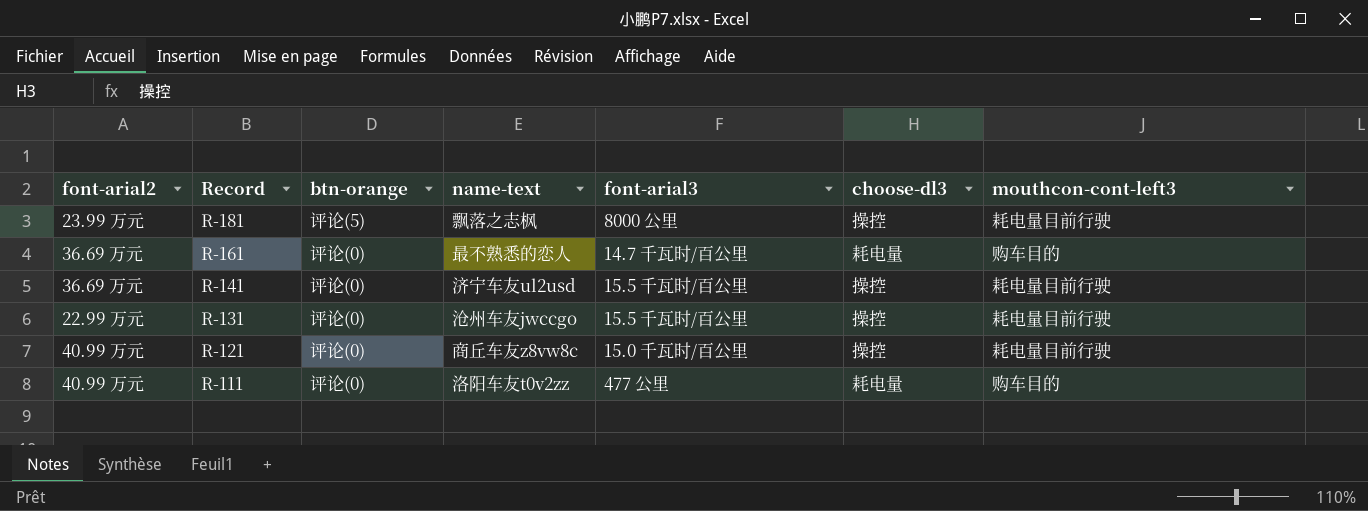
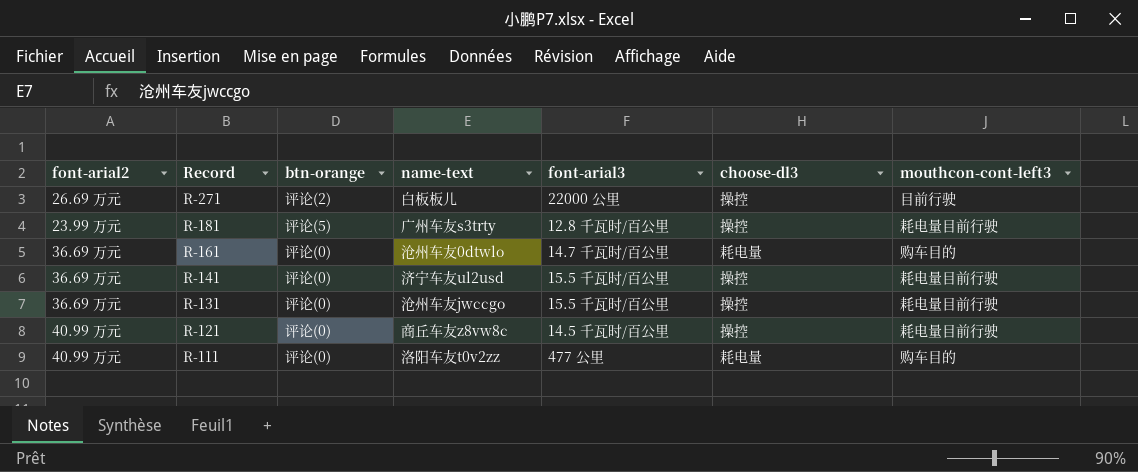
row R-271: none -> 26.69 万元 | 评论(2) | 白板板儿 | 22000 公里 | 操控 | 目前行驶
R-181 | name-text: 飘落之志枫 -> 广州车友s3trty
R-181 | font-arial3: 8000 公里 -> 12.8 千瓦时/百公里
R-161 | name-text: 最不熟悉的恋人 -> 沧州车友0dtwlo
R-131 | font-arial2: 22.99 万元 -> 36.69 万元
R-121 | font-arial3: 15.0 千瓦时/百公里 -> 14.5 千瓦时/百公里

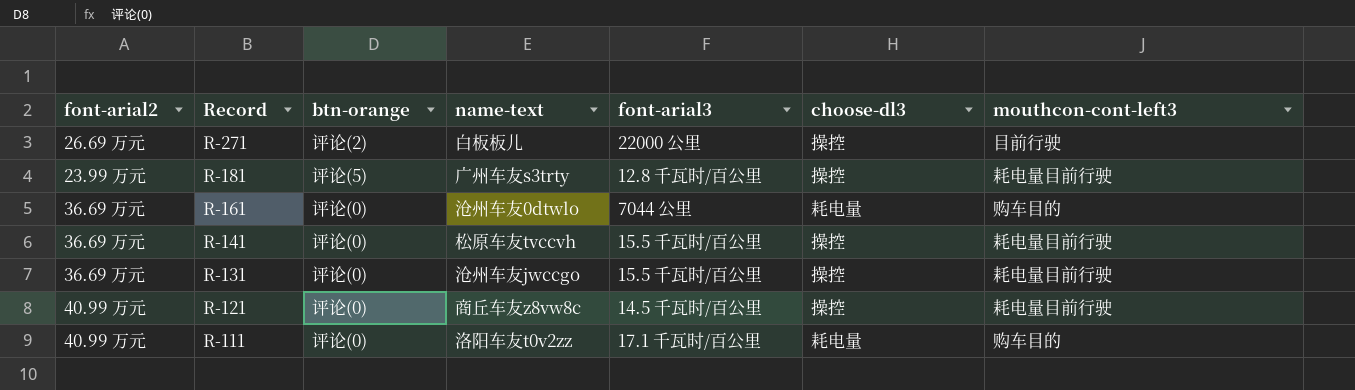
R-161 | font-arial3: 14.7 千瓦时/百公里 -> 7044 公里
R-141 | name-text: 济宁车友ul2usd -> 松原车友tvccvh
R-111 | font-arial3: 477 公里 -> 17.1 千瓦时/百公里

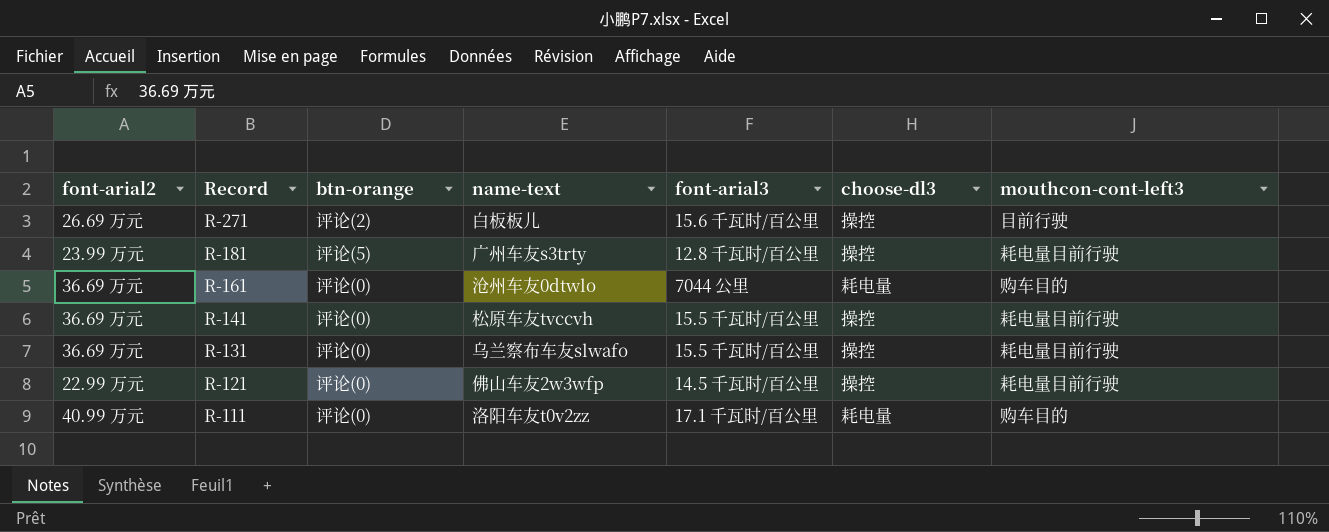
R-271 | font-arial3: 22000 公里 -> 15.6 千瓦时/百公里
R-131 | name-text: 沧州车友jwccgo -> 乌兰察布车友slwafo
R-121 | font-arial2: 40.99 万元 -> 22.99 万元
R-121 | name-text: 商丘车友z8vw8c -> 佛山车友2w3wfp

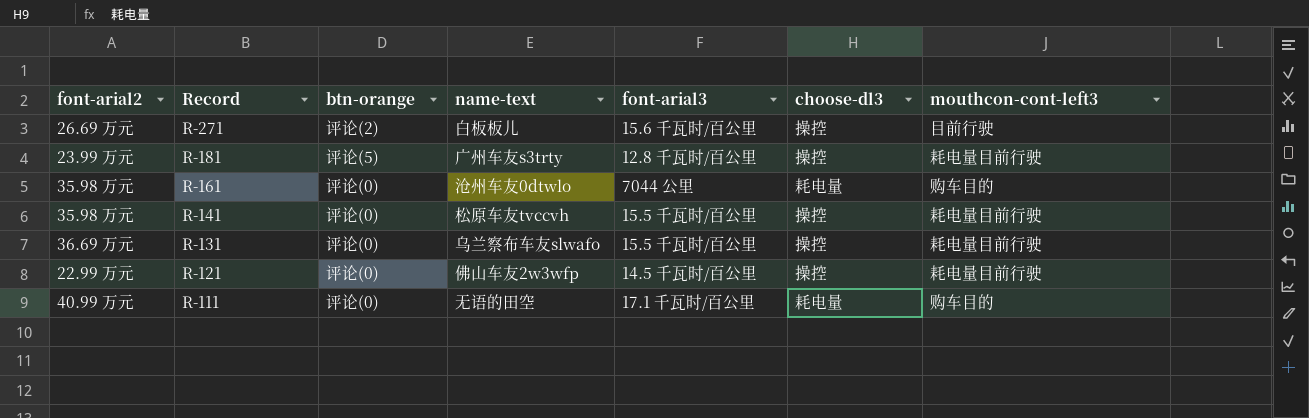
R-161 | font-arial2: 36.69 万元 -> 35.98 万元
R-141 | font-arial2: 36.69 万元 -> 35.98 万元
R-111 | name-text: 洛阳车友t0v2zz -> 无语的田空

